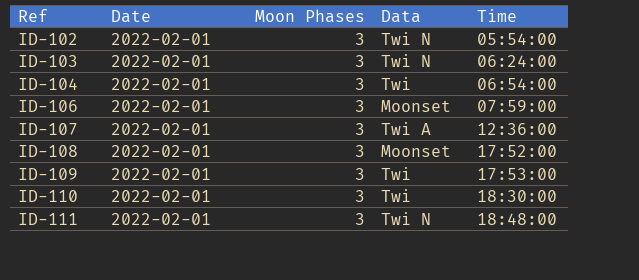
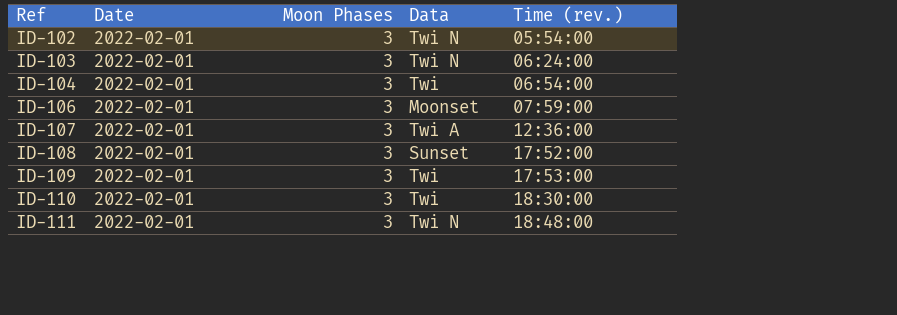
column name: Time -> Time (rev.)
ID-108 | Data: Moonset -> Sunset

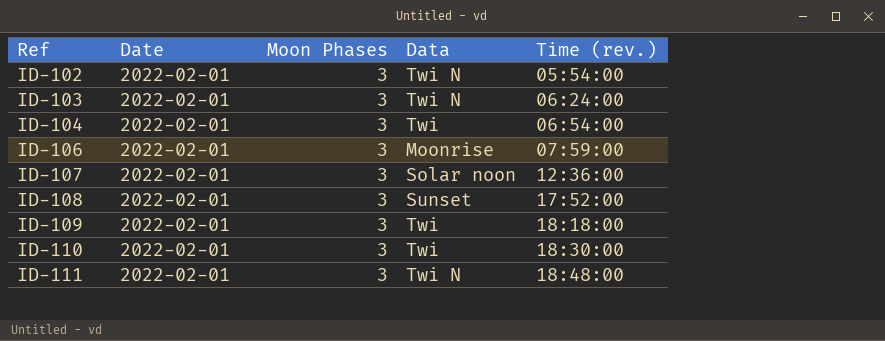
ID-106 | Data: Moonset -> Moonrise
ID-107 | Data: Twi A -> Solar noon
ID-109 | Time (rev.): 17:53:00 -> 18:18:00

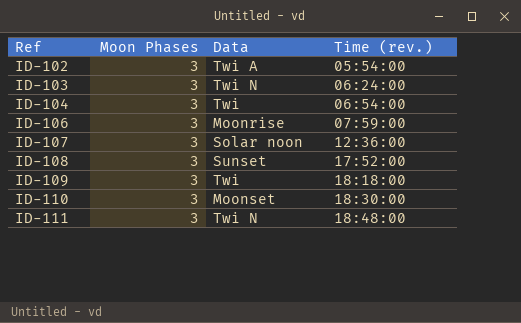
column Date | position: 2 -> none
ID-102 | Data: Twi N -> Twi A
ID-110 | Data: Twi -> Moonset

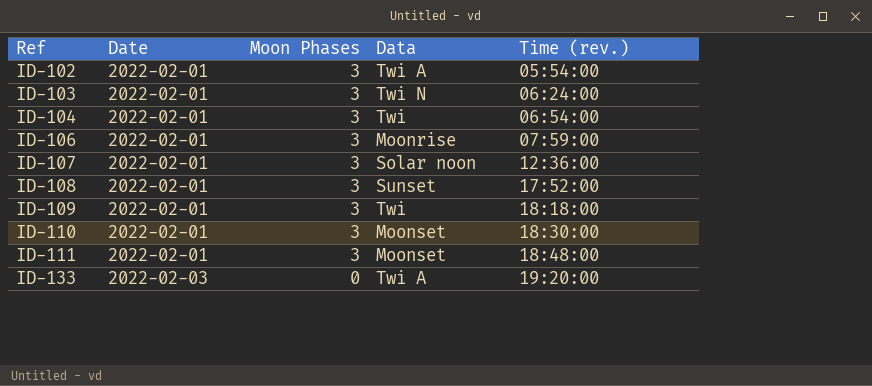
column Date | position: none -> 2
ID-111 | Data: Twi N -> Moonset
row ID-133: none -> 2022-02-03 | 0 | Twi A | 19:20:00

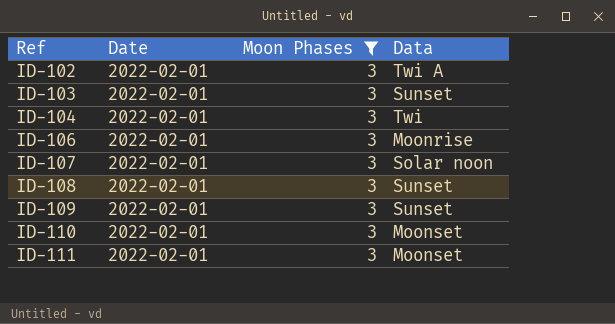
filter: none -> Moon Phases = 3
column Time (rev.) | position: 5 -> none
ID-103 | Data: Twi N -> Sunset
ID-109 | Data: Twi -> Sunset

